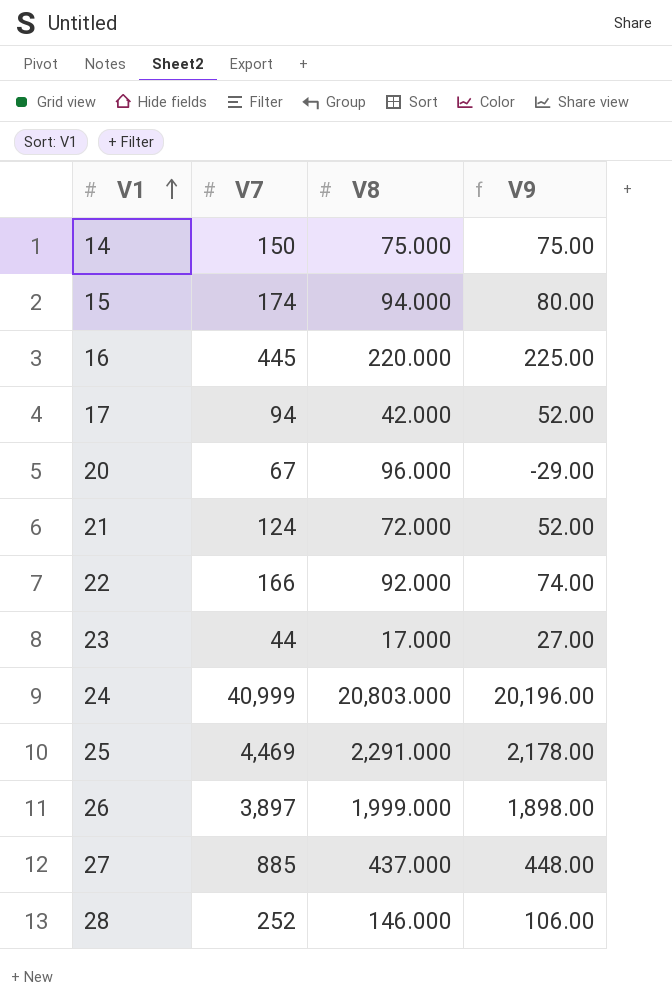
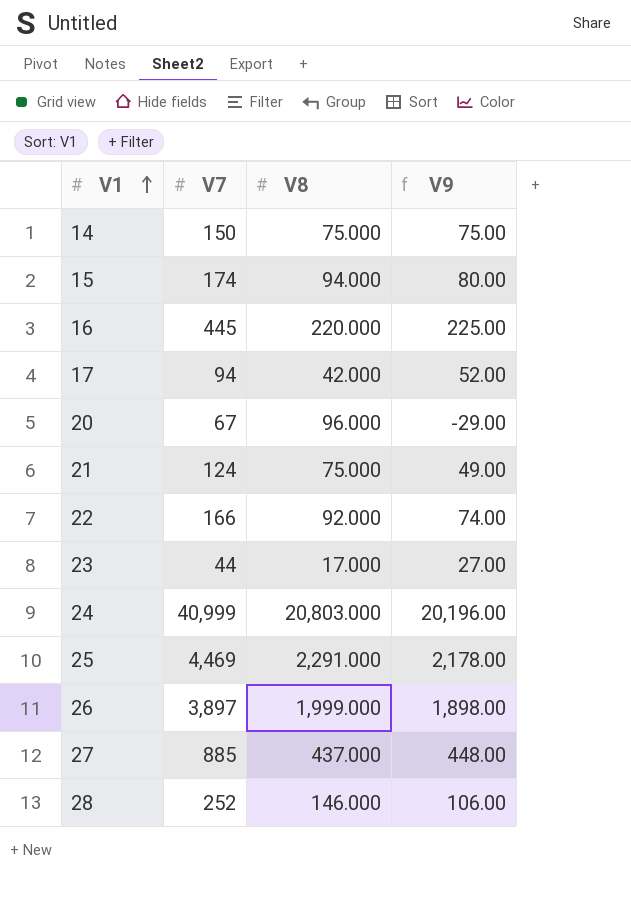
21 | V8: 72.000 -> 75.000
21 | V9: 52.00 -> 49.00

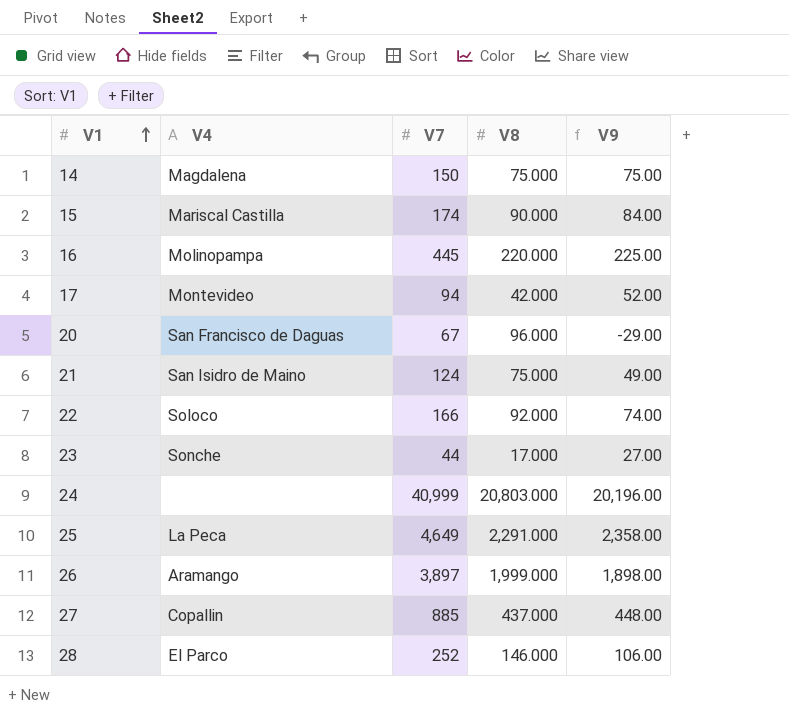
column V4 | position: none -> 2
15 | V8: 94.000 -> 90.000
15 | V9: 80.00 -> 84.00
25 | V7: 4,469 -> 4,649
25 | V9: 2,178.00 -> 2,358.00

